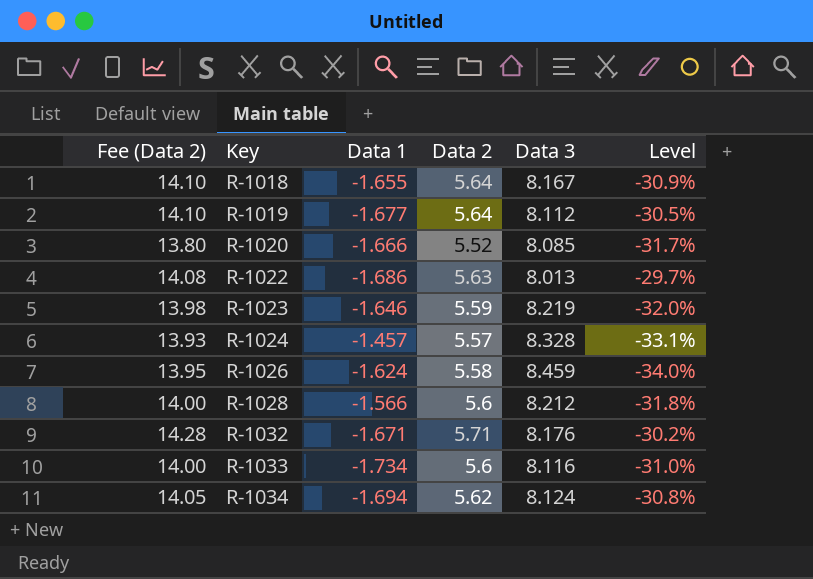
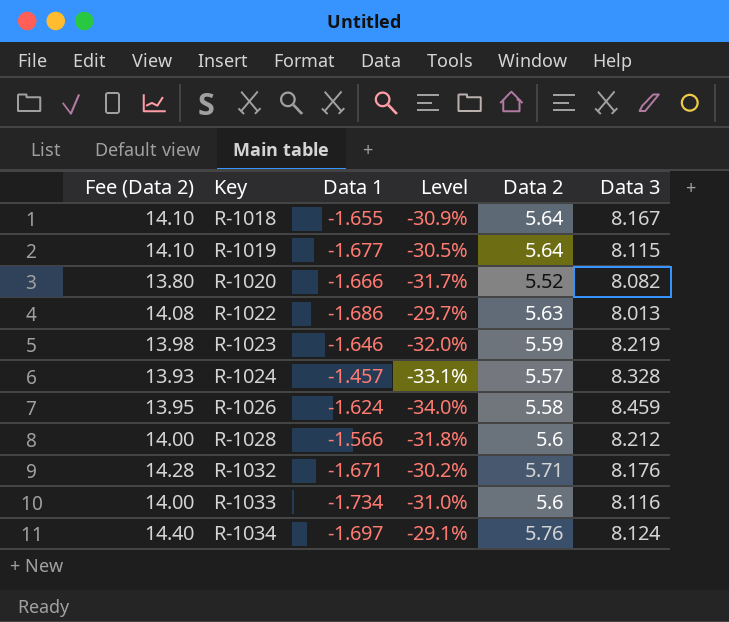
column Level | position: 6 -> 4
R-1019 | Data 3: 8.112 -> 8.115
R-1020 | Data 3: 8.085 -> 8.082
R-1034 | Fee (Data 2): 14.05 -> 14.40
R-1034 | Data 1: -1.694 -> -1.697
R-1034 | Level: -30.8% -> -29.1%
R-1034 | Data 2: 5.62 -> 5.76

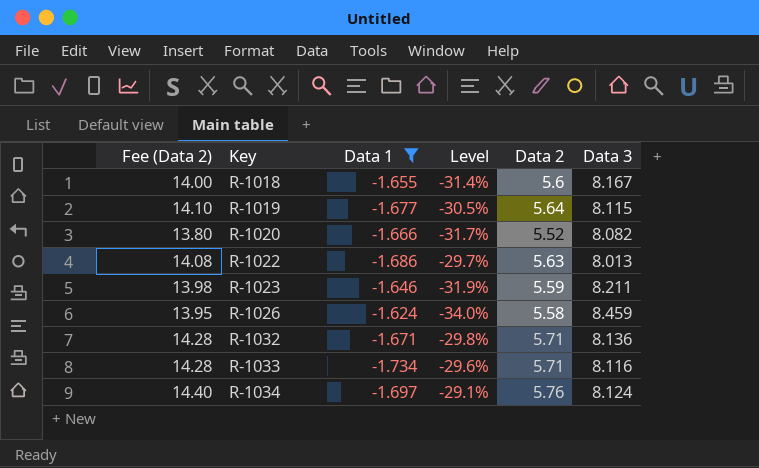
filter: none -> Data 1 <= -1.624
R-1018 | Fee (Data 2): 14.10 -> 14.00
R-1018 | Level: -30.9% -> -31.4%
R-1018 | Data 2: 5.64 -> 5.6
R-1023 | Level: -32.0% -> -31.9%
R-1023 | Data 3: 8.219 -> 8.211
R-1032 | Level: -30.2% -> -29.8%
R-1032 | Data 3: 8.176 -> 8.136
R-1033 | Fee (Data 2): 14.00 -> 14.28
R-1033 | Level: -31.0% -> -29.6%
R-1033 | Data 2: 5.6 -> 5.71

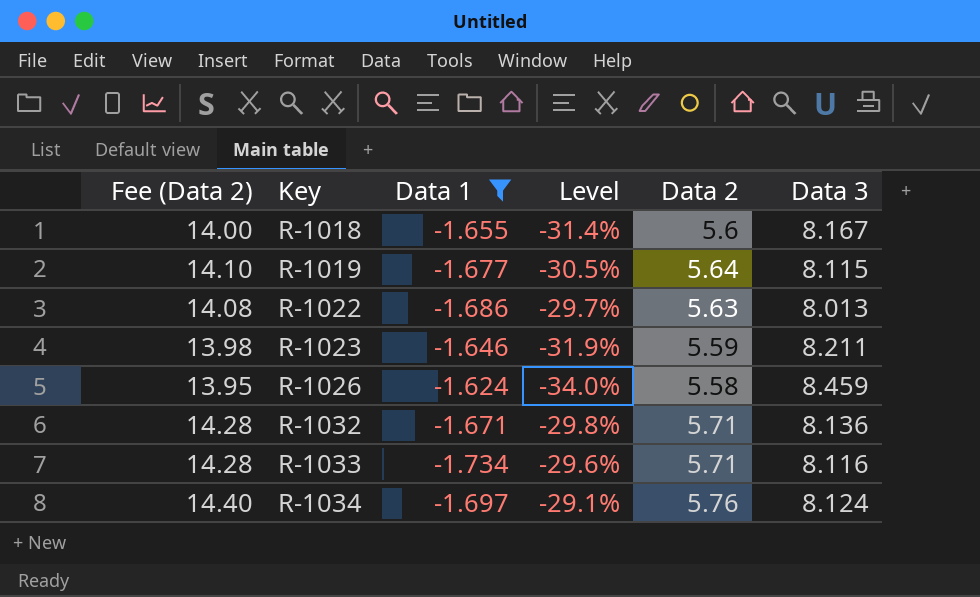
row R-1020: 13.80 | -1.666 | -31.7% | 5.52 | 8.082 -> none

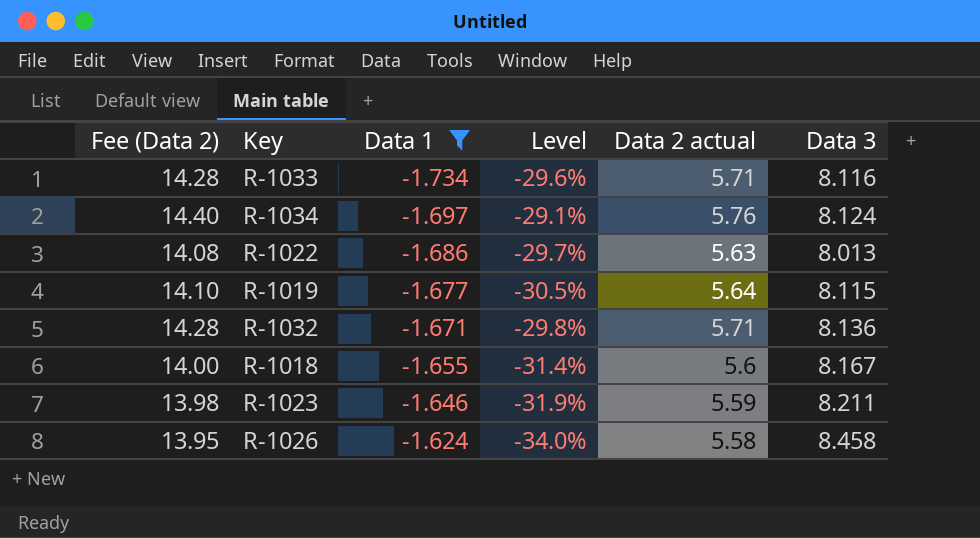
row order: Key ascending -> Data 1 ascending
column name: Data 2 -> Data 2 actual
R-1026 | Data 3: 8.459 -> 8.458

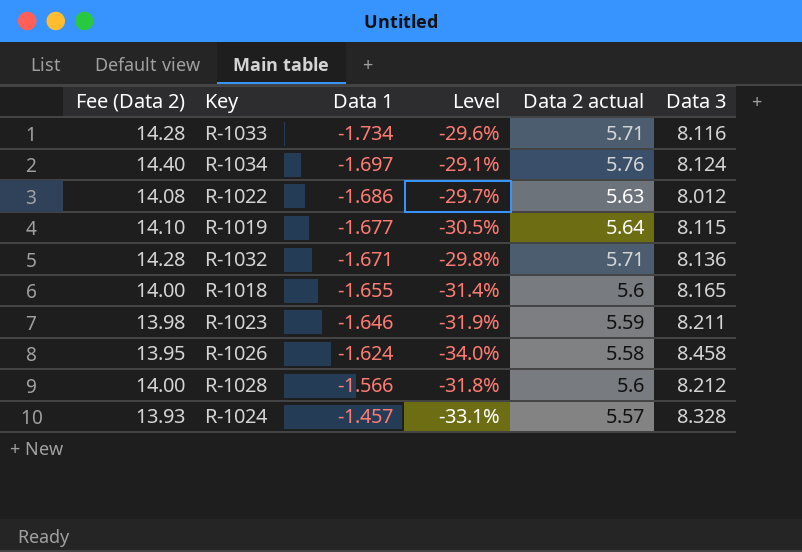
filter: Data 1 <= -1.624 -> none
R-1022 | Data 3: 8.013 -> 8.012
R-1018 | Data 3: 8.167 -> 8.165

